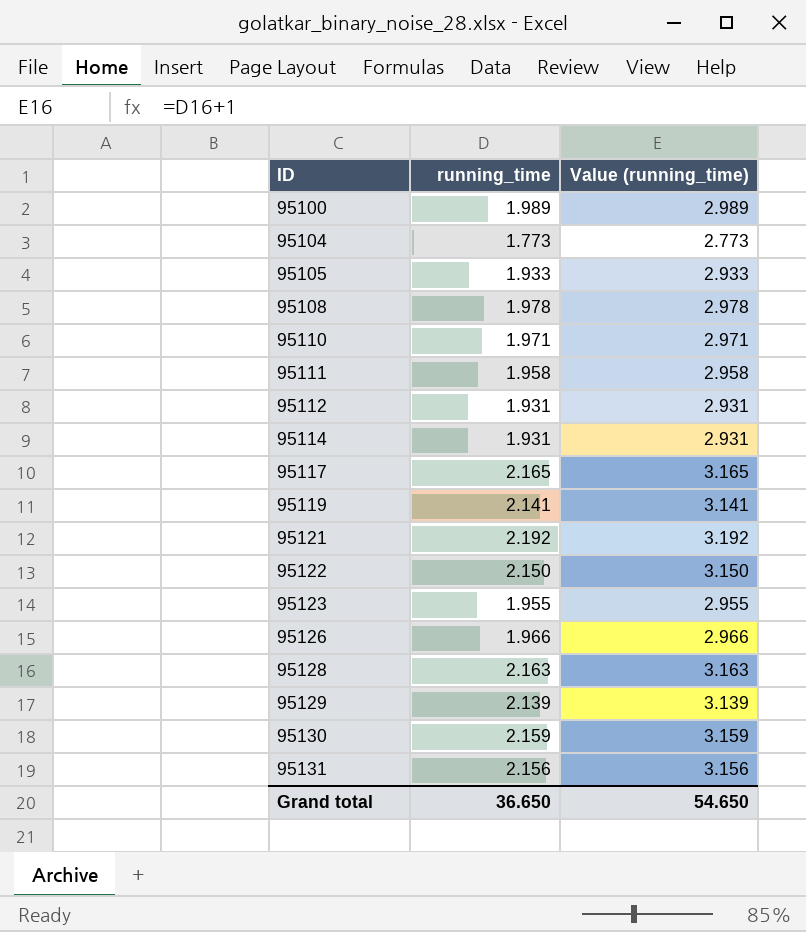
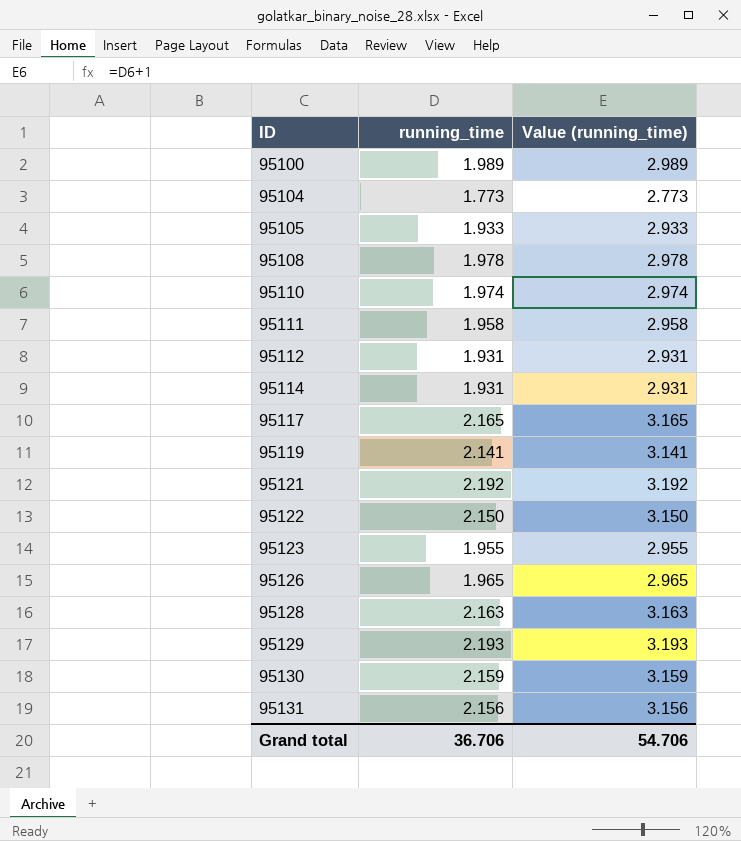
95110 | running_time: 1.971 -> 1.974
95110 | Value (running_time): 2.971 -> 2.974
95126 | running_time: 1.966 -> 1.965
95126 | Value (running_time): 2.966 -> 2.965
95129 | running_time: 2.139 -> 2.193
95129 | Value (running_time): 3.139 -> 3.193
Grand total | running_time: 36.650 -> 36.706
Grand total | Value (running_time): 54.650 -> 54.706

